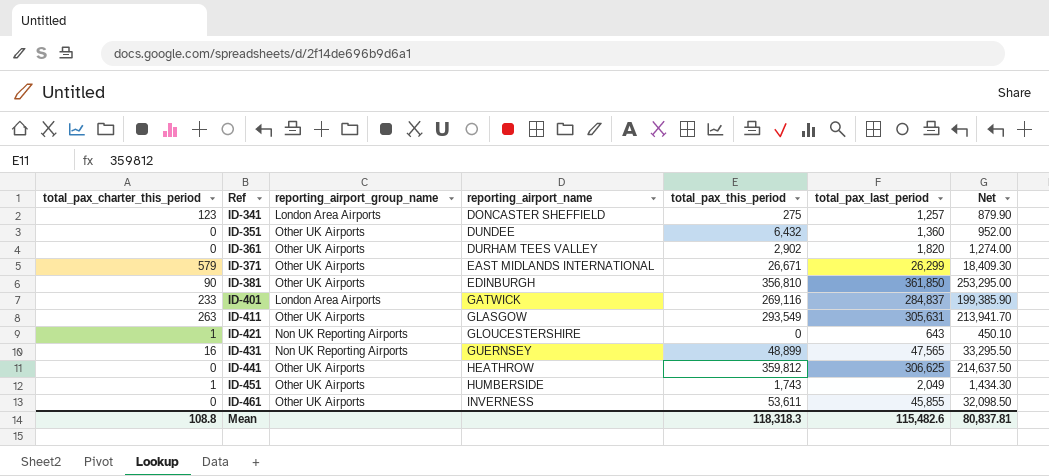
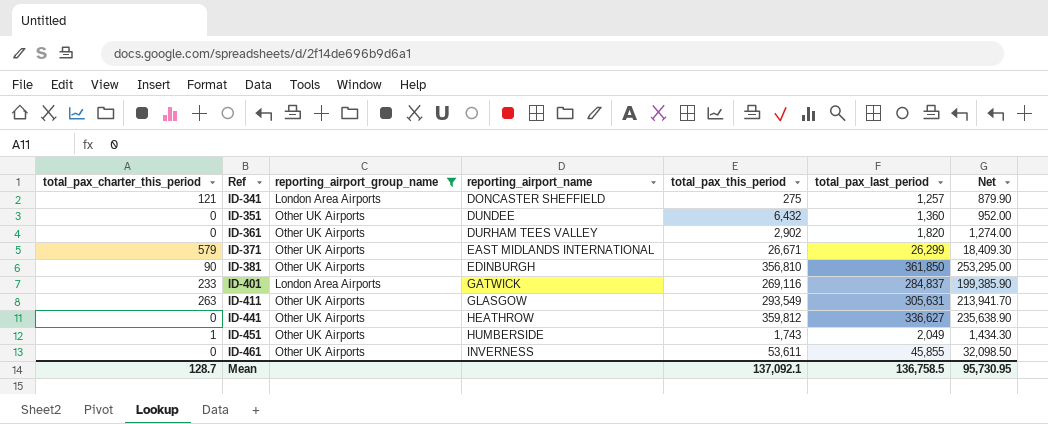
filter: none -> reporting_airport_group_name != Non UK Reporting Airports
ID-341 | total_pax_charter_this_period: 123 -> 121
ID-441 | total_pax_last_period: 306,625 -> 336,627
ID-441 | Net: 214,637.50 -> 235,638.90
Mean | total_pax_charter_this_period: 108.8 -> 128.7
Mean | total_pax_this_period: 118,318.3 -> 137,092.1
Mean | total_pax_last_period: 115,482.6 -> 136,758.5
Mean | Net: 80,837.81 -> 95,730.95

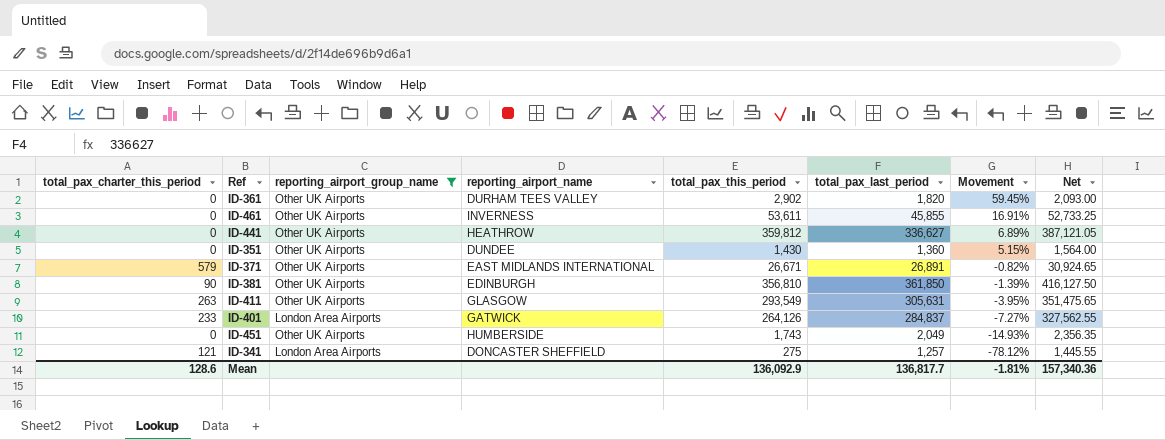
row order: Ref ascending -> Movement descending
column Movement | formula: none -> ([total_pax_this_period] - [total_pax_last_period]) / [total_pax_last_period]
column Net | formula: [total_pax_last_period] * 0.7 -> [total_pax_last_period] * 1.15
ID-351 | total_pax_this_period: 6,432 -> 1,430
ID-371 | total_pax_last_period: 26,299 -> 26,891
ID-401 | total_pax_this_period: 269,116 -> 264,126
ID-451 | total_pax_charter_this_period: 1 -> 0
Mean | total_pax_charter_this_period: 128.7 -> 128.6
Mean | total_pax_this_period: 137,092.1 -> 136,092.9
Mean | total_pax_last_period: 136,758.5 -> 136,817.7
Mean | Net: 95,730.95 -> 157,340.36

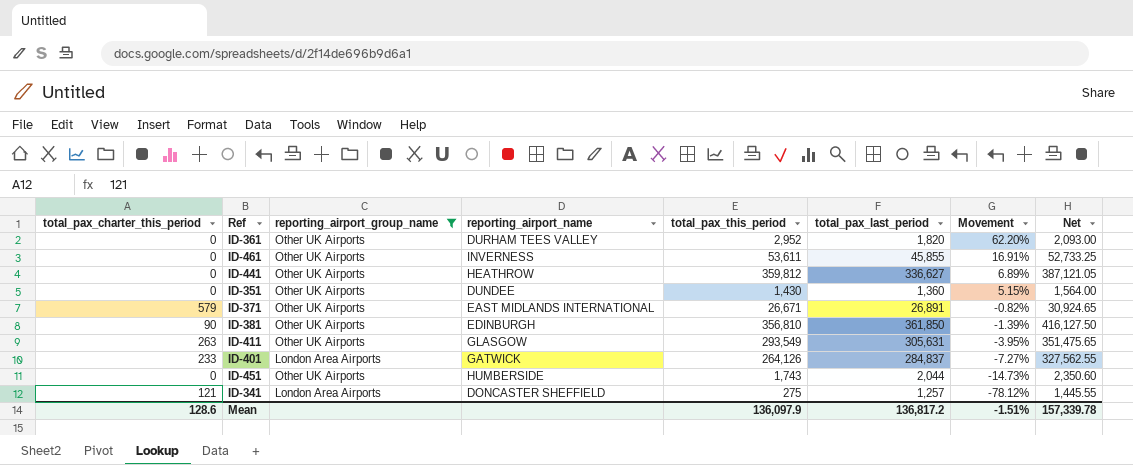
ID-361 | total_pax_this_period: 2,902 -> 2,952
ID-361 | Movement: 59.45% -> 62.20%
ID-451 | total_pax_last_period: 2,049 -> 2,044
ID-451 | Movement: -14.93% -> -14.73%
ID-451 | Net: 2,356.35 -> 2,350.60
Mean | total_pax_this_period: 136,092.9 -> 136,097.9
Mean | total_pax_last_period: 136,817.7 -> 136,817.2
Mean | Movement: -1.81% -> -1.51%
Mean | Net: 157,340.36 -> 157,339.78

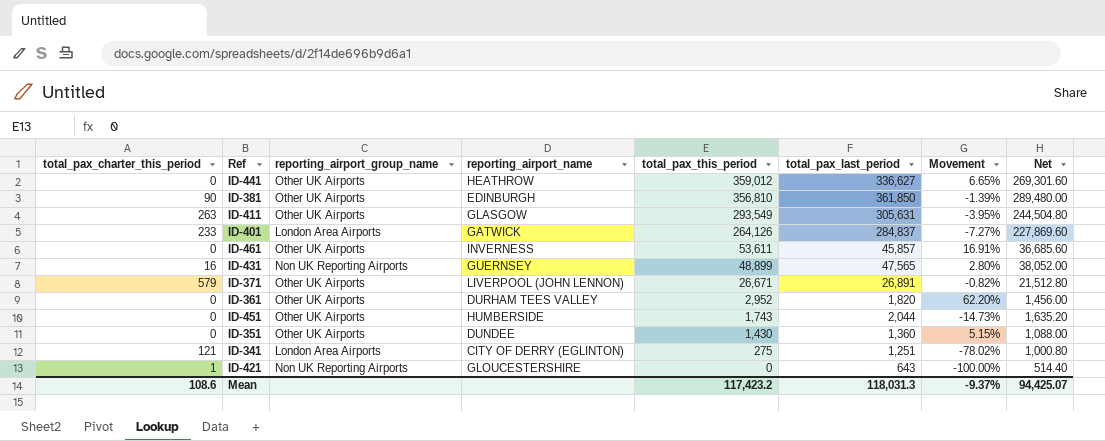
filter: reporting_airport_group_name != Non UK Reporting Airports -> none
row order: Movement descending -> total_pax_this_period descending
column Net | formula: [total_pax_last_period] * 1.15 -> [total_pax_last_period] * 0.8
ID-441 | total_pax_this_period: 359,812 -> 359,012
ID-441 | Movement: 6.89% -> 6.65%
ID-461 | total_pax_last_period: 45,855 -> 45,857
ID-371 | reporting_airport_name: EAST MIDLANDS INTERNATIONAL -> LIVERPOOL (JOHN LENNON)
ID-341 | reporting_airport_name: DONCASTER SHEFFIELD -> CITY OF DERRY (EGLINTON)
ID-341 | total_pax_last_period: 1,257 -> 1,251
ID-341 | Movement: -78.12% -> -78.02%
Mean | total_pax_charter_this_period: 128.6 -> 108.6
Mean | total_pax_this_period: 136,097.9 -> 117,423.2
Mean | total_pax_last_period: 136,817.2 -> 118,031.3
Mean | Movement: -1.51% -> -9.37%
Mean | Net: 157,339.78 -> 94,425.07

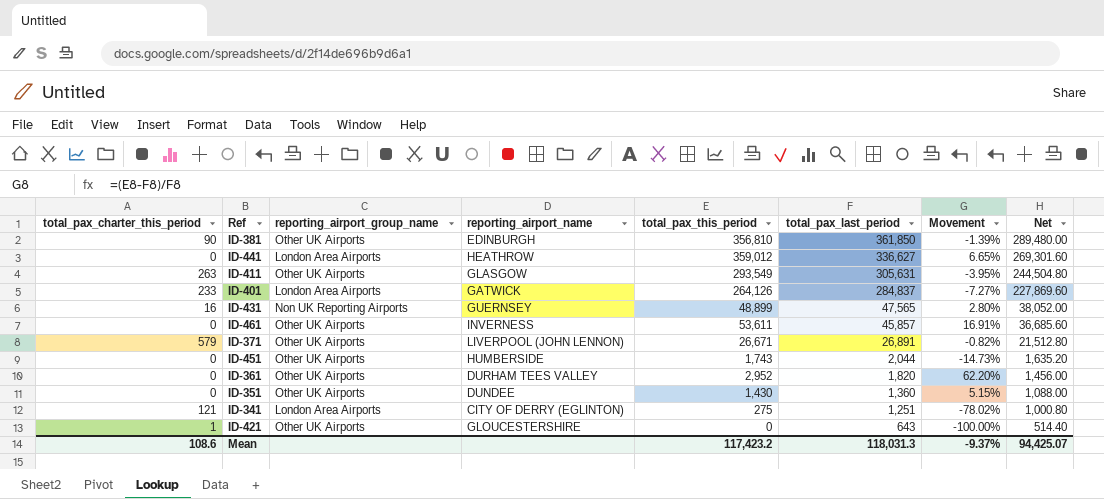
row order: total_pax_this_period descending -> total_pax_last_period descending
ID-441 | reporting_airport_group_name: Other UK Airports -> London Area Airports
ID-421 | reporting_airport_group_name: Non UK Reporting Airports -> Other UK Airports

